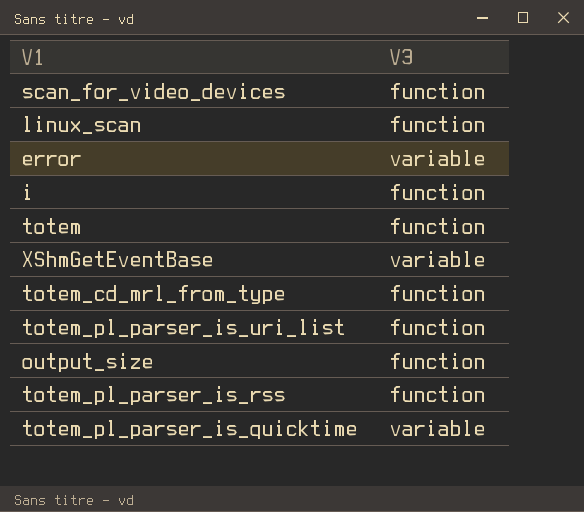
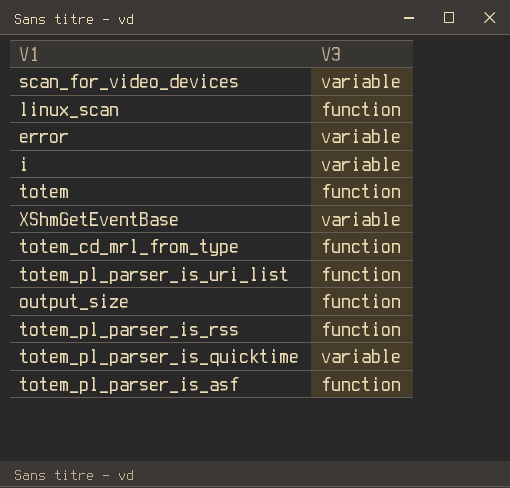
scan_for_video_devices | V3: function -> variable
i | V3: function -> variable
row totem_pl_parser_is_asf: none -> function

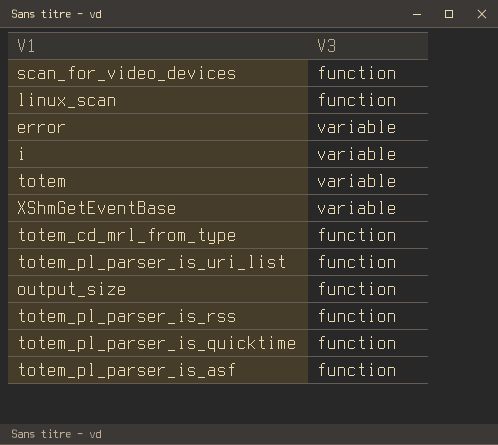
scan_for_video_devices | V3: variable -> function
totem | V3: function -> variable
totem_pl_parser_is_quicktime | V3: variable -> function

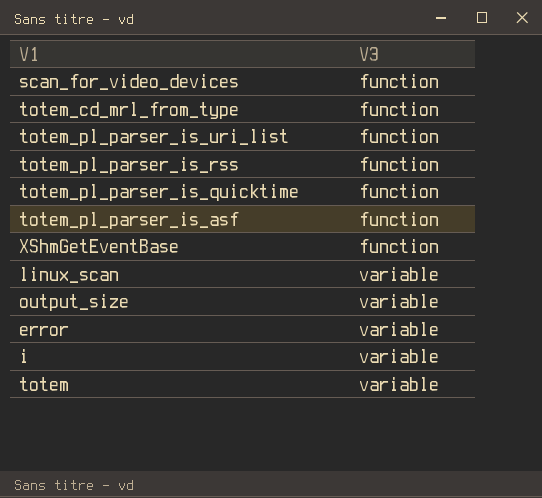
row order: none -> V3 ascending
XShmGetEventBase | V3: variable -> function
linux_scan | V3: function -> variable
output_size | V3: function -> variable

